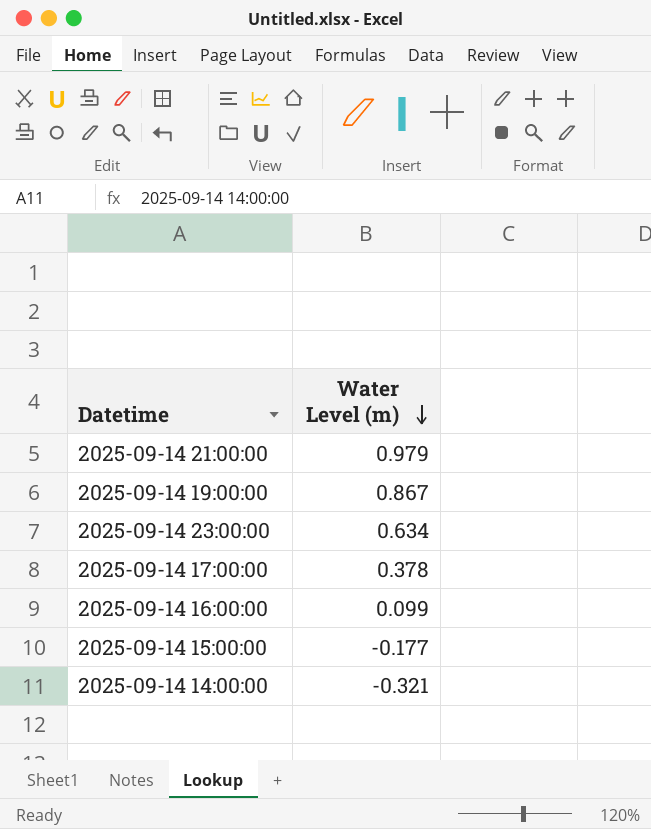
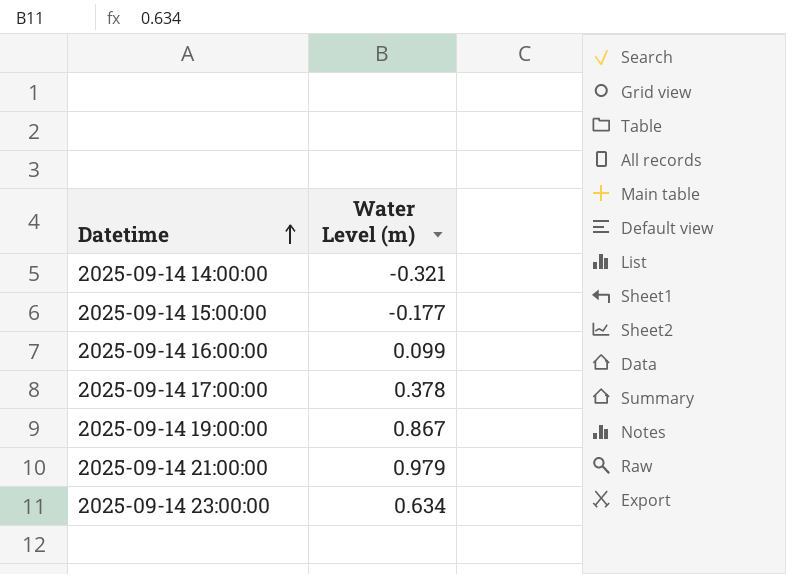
row order: Water Level (m) descending -> Datetime ascending

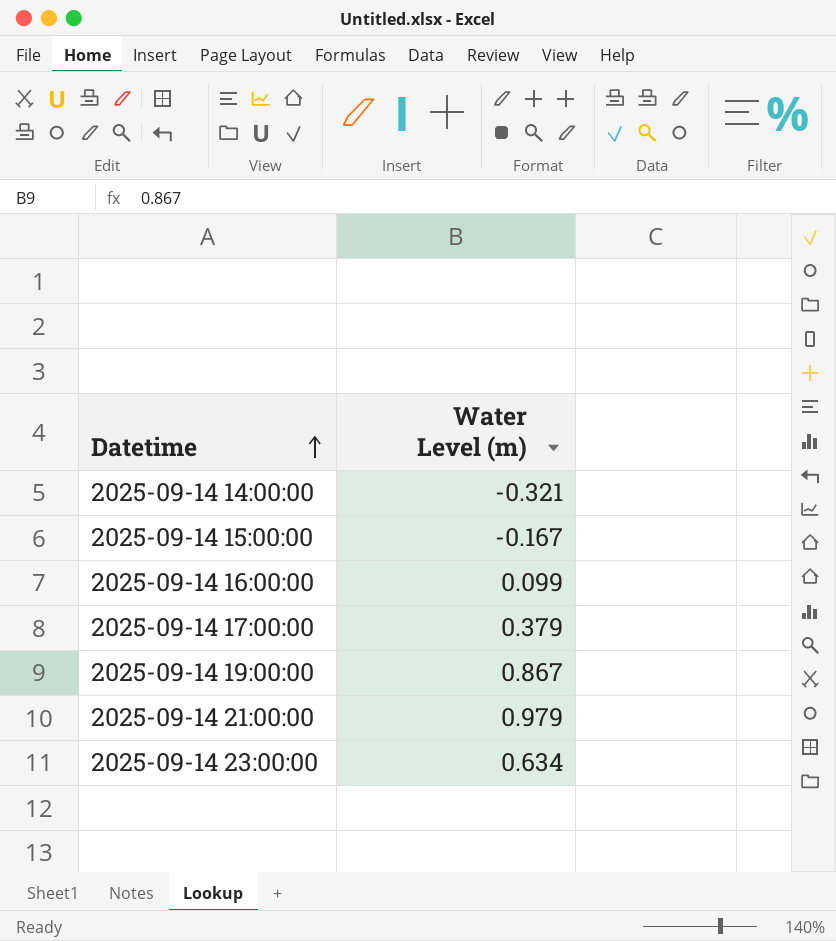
2025-09-14 15:00:00 | Water Level (m): -0.177 -> -0.167
2025-09-14 17:00:00 | Water Level (m): 0.378 -> 0.379

